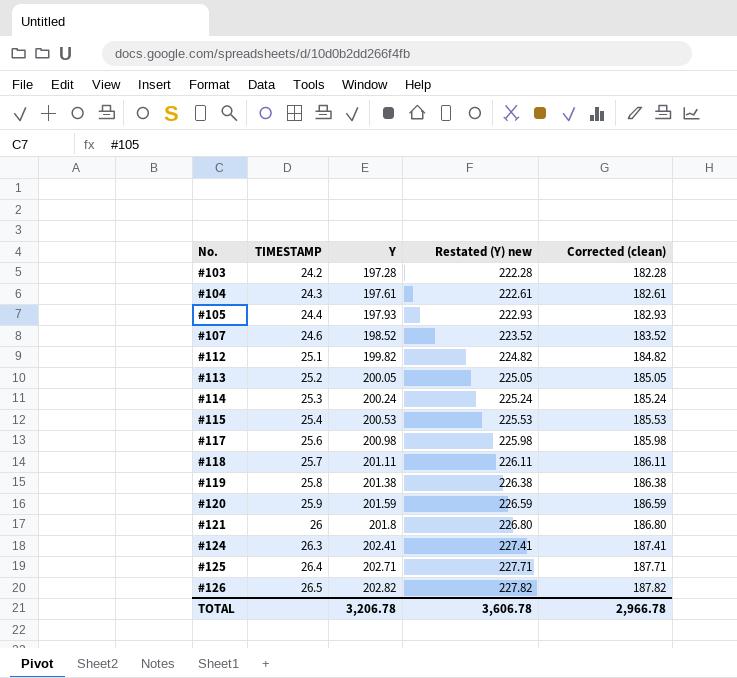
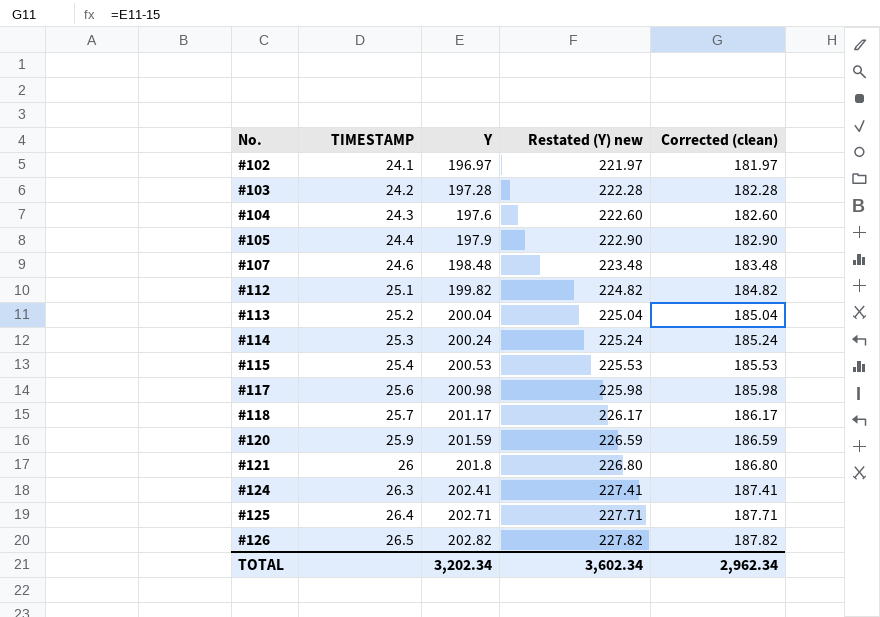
row #119: 25.8 | 201.38 | 226.38 | 186.38 -> none
row #102: none -> 24.1 | 196.97 | 221.97 | 181.97
#104 | Y: 197.61 -> 197.6
#104 | Restated (Y) new: 222.61 -> 222.60
#104 | Corrected (clean): 182.61 -> 182.60
#105 | Y: 197.93 -> 197.9
#105 | Restated (Y) new: 222.93 -> 222.90
#105 | Corrected (clean): 182.93 -> 182.90
#107 | Y: 198.52 -> 198.48
#107 | Restated (Y) new: 223.52 -> 223.48
#107 | Corrected (clean): 183.52 -> 183.48
#113 | Y: 200.05 -> 200.04
#113 | Restated (Y) new: 225.05 -> 225.04
#113 | Corrected (clean): 185.05 -> 185.04
#118 | Y: 201.11 -> 201.17
#118 | Restated (Y) new: 226.11 -> 226.17
#118 | Corrected (clean): 186.11 -> 186.17
TOTAL | Y: 3,206.78 -> 3,202.34
TOTAL | Restated (Y) new: 3,606.78 -> 3,602.34
TOTAL | Corrected (clean): 2,966.78 -> 2,962.34

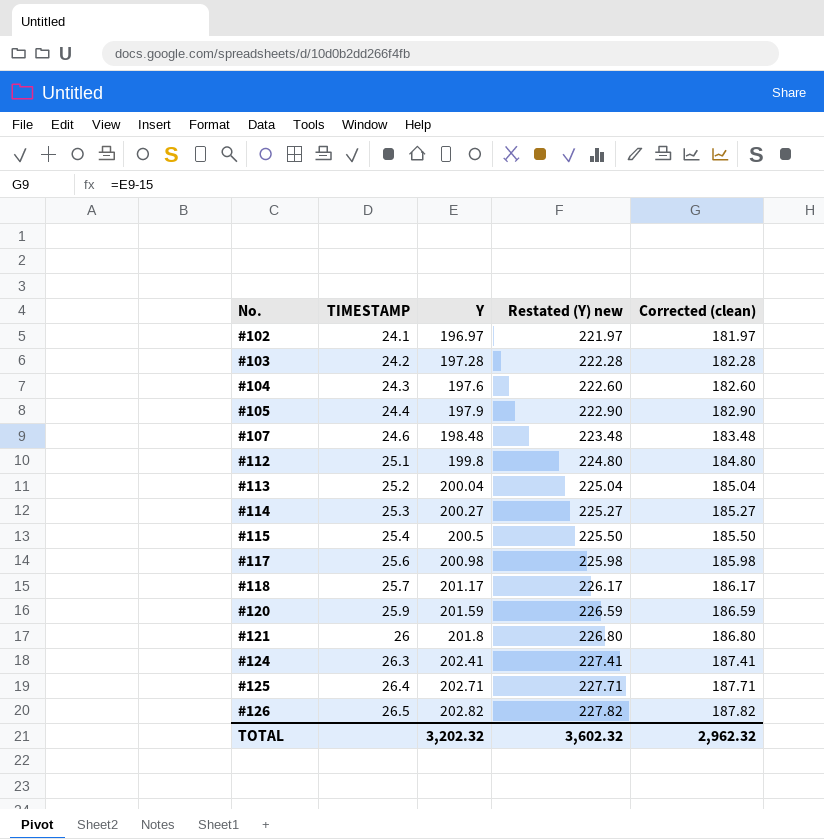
#112 | Y: 199.82 -> 199.8
#112 | Restated (Y) new: 224.82 -> 224.80
#112 | Corrected (clean): 184.82 -> 184.80
#114 | Y: 200.24 -> 200.27
#114 | Restated (Y) new: 225.24 -> 225.27
#114 | Corrected (clean): 185.24 -> 185.27
#115 | Y: 200.53 -> 200.5
#115 | Restated (Y) new: 225.53 -> 225.50
#115 | Corrected (clean): 185.53 -> 185.50
TOTAL | Y: 3,202.34 -> 3,202.32
TOTAL | Restated (Y) new: 3,602.34 -> 3,602.32
TOTAL | Corrected (clean): 2,962.34 -> 2,962.32

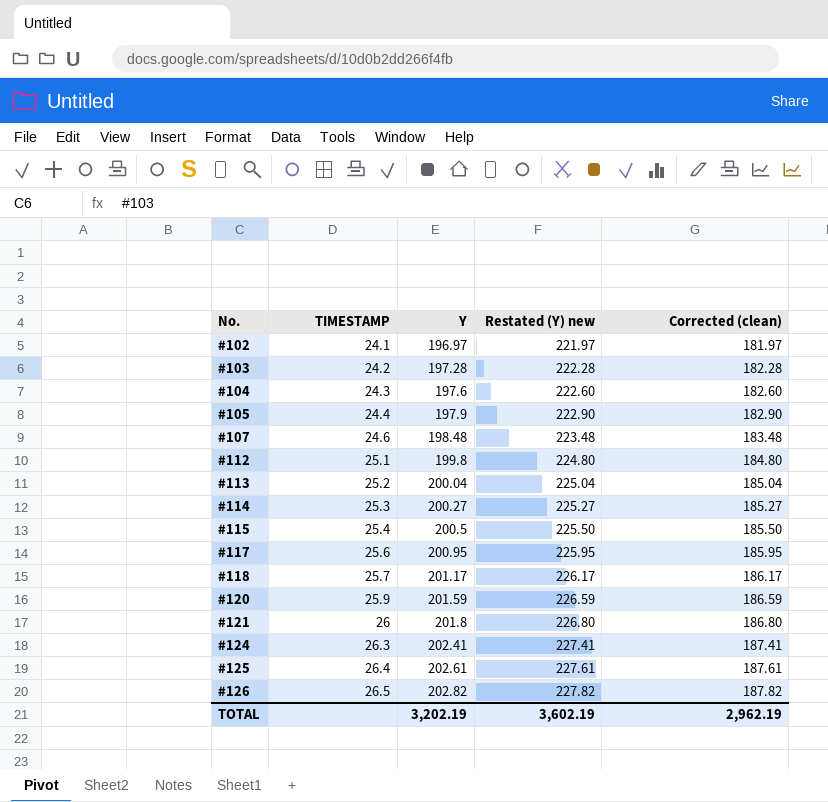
#117 | Y: 200.98 -> 200.95
#117 | Restated (Y) new: 225.98 -> 225.95
#117 | Corrected (clean): 185.98 -> 185.95
#125 | Y: 202.71 -> 202.61
#125 | Restated (Y) new: 227.71 -> 227.61
#125 | Corrected (clean): 187.71 -> 187.61
TOTAL | Y: 3,202.32 -> 3,202.19
TOTAL | Restated (Y) new: 3,602.32 -> 3,602.19
TOTAL | Corrected (clean): 2,962.32 -> 2,962.19

